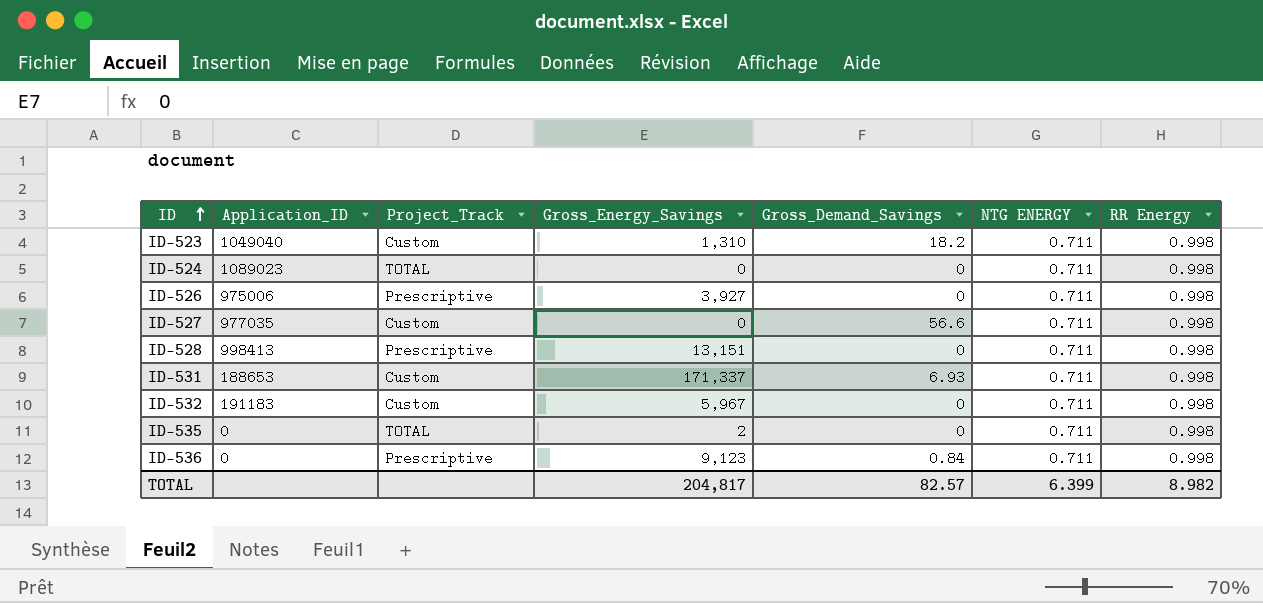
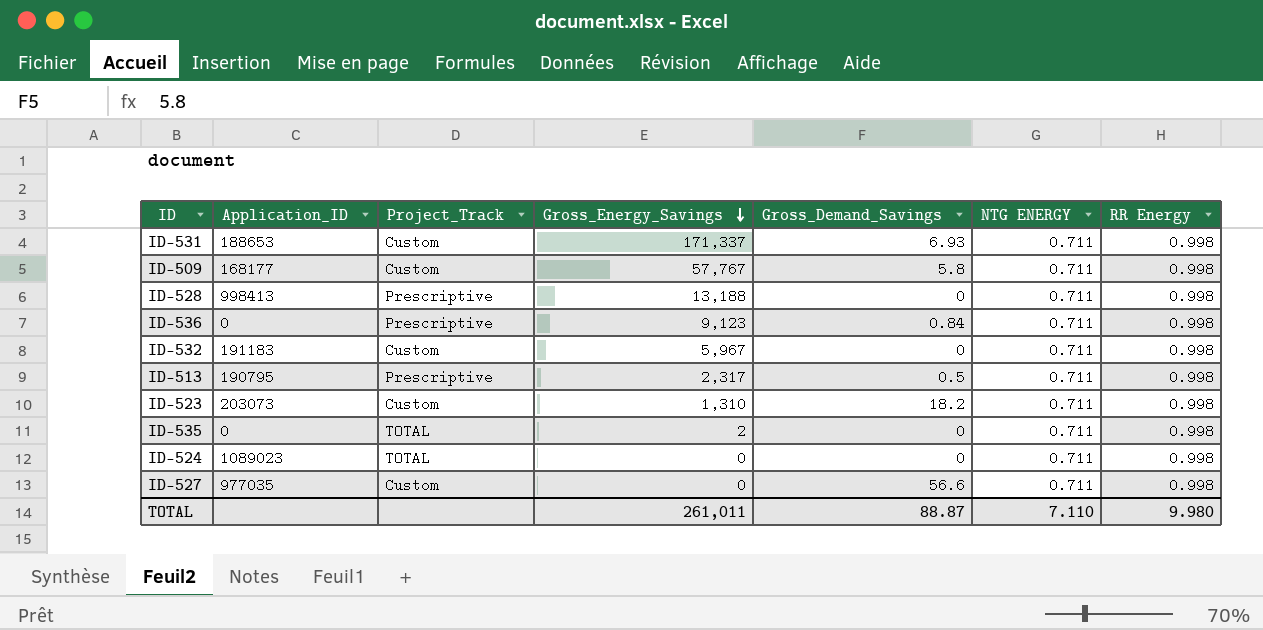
row order: ID ascending -> Gross_Energy_Savings descending
row ID-526: 975006 | Prescriptive | 3,927 | 0 | 0.711 | 0.998 -> none
row ID-509: none -> 168177 | Custom | 57,767 | 5.8 | 0.711 | 0.998
ID-528 | Gross_Energy_Savings: 13,151 -> 13,188
row ID-513: none -> 190795 | Prescriptive | 2,317 | 0.5 | 0.711 | 0.998
ID-523 | Application_ID: 1049040 -> 203073
TOTAL | Gross_Energy_Savings: 204,817 -> 261,011
TOTAL | Gross_Demand_Savings: 82.57 -> 88.87
TOTAL | NTG ENERGY: 6.399 -> 7.110
TOTAL | RR Energy: 8.982 -> 9.980

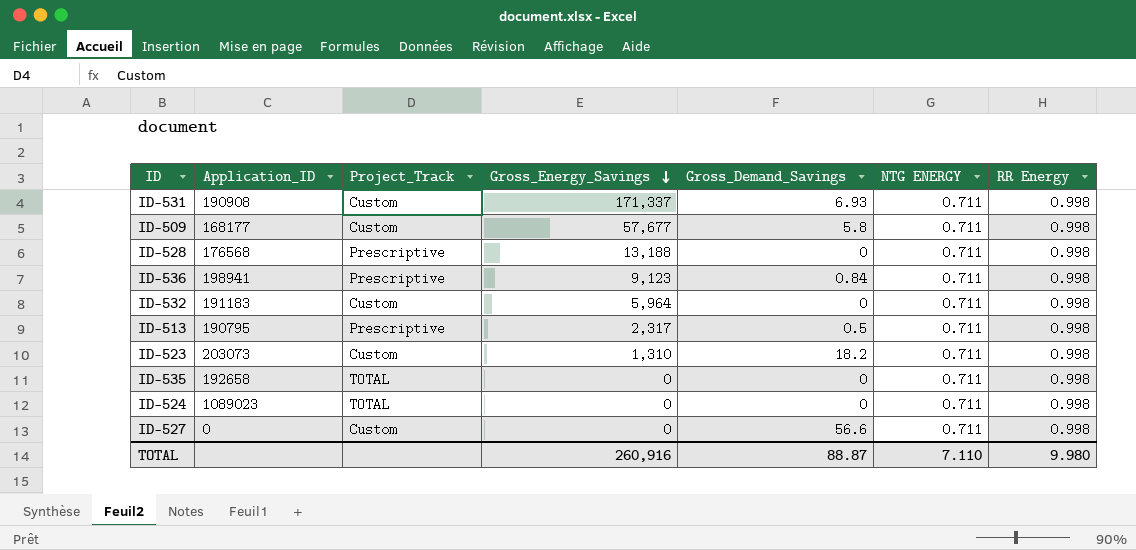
ID-531 | Application_ID: 188653 -> 190908
ID-509 | Gross_Energy_Savings: 57,767 -> 57,677
ID-528 | Application_ID: 998413 -> 176568
ID-536 | Application_ID: 0 -> 198941
ID-532 | Gross_Energy_Savings: 5,967 -> 5,964
ID-535 | Application_ID: 0 -> 192658
ID-535 | Gross_Energy_Savings: 2 -> 0
ID-527 | Application_ID: 977035 -> 0
TOTAL | Gross_Energy_Savings: 261,011 -> 260,916

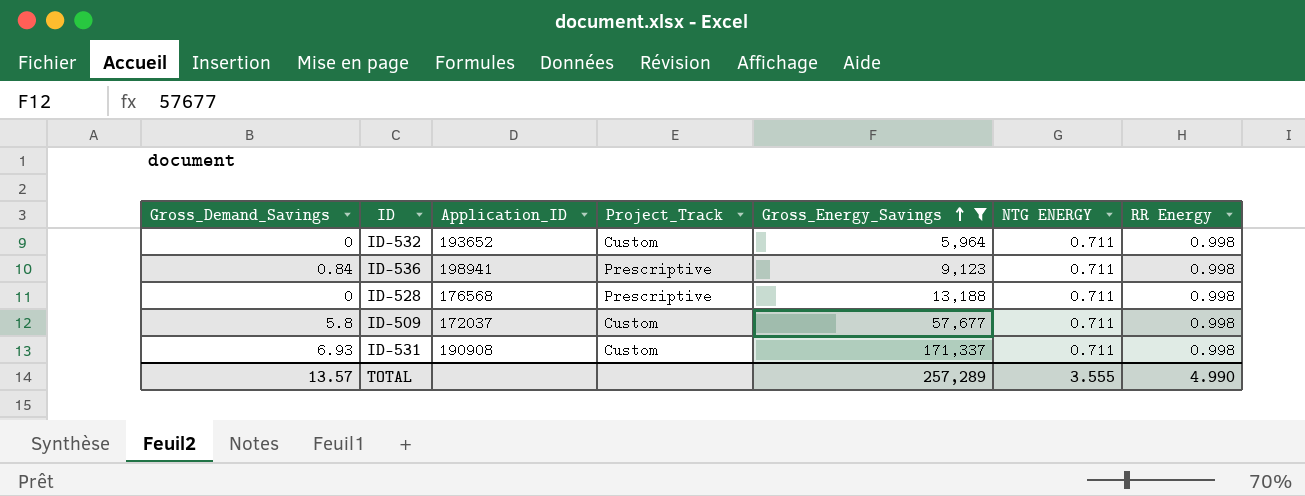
filter: none -> Gross_Energy_Savings >= 5,964
row order: Gross_Energy_Savings descending -> Gross_Energy_Savings ascending
column Gross_Demand_Savings | position: 5 -> 1
ID-532 | Application_ID: 191183 -> 193652
ID-509 | Application_ID: 168177 -> 172037
TOTAL | Gross_Demand_Savings: 88.87 -> 13.57
TOTAL | Gross_Energy_Savings: 260,916 -> 257,289
TOTAL | NTG ENERGY: 7.110 -> 3.555
TOTAL | RR Energy: 9.980 -> 4.990

